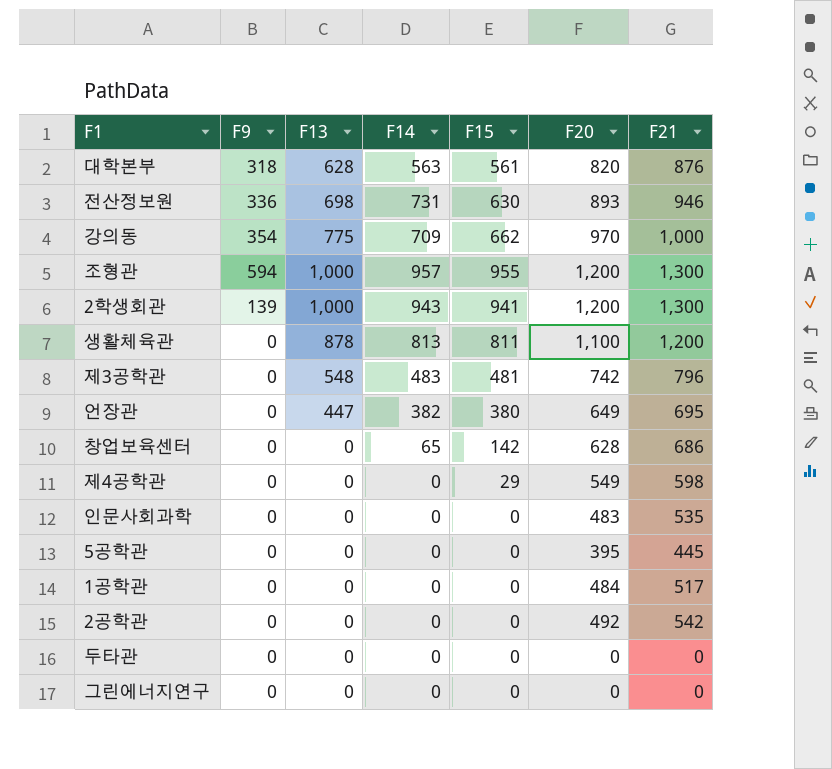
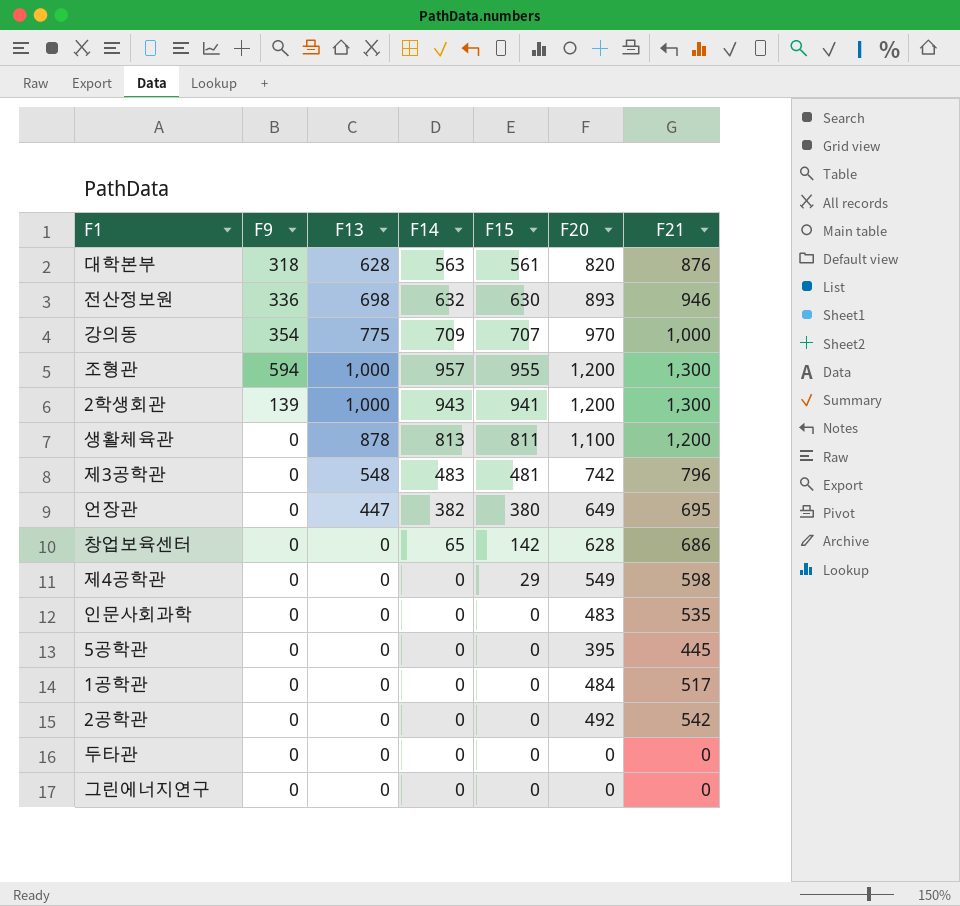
전산정보원 | F14: 731 -> 632
강의동 | F15: 662 -> 707

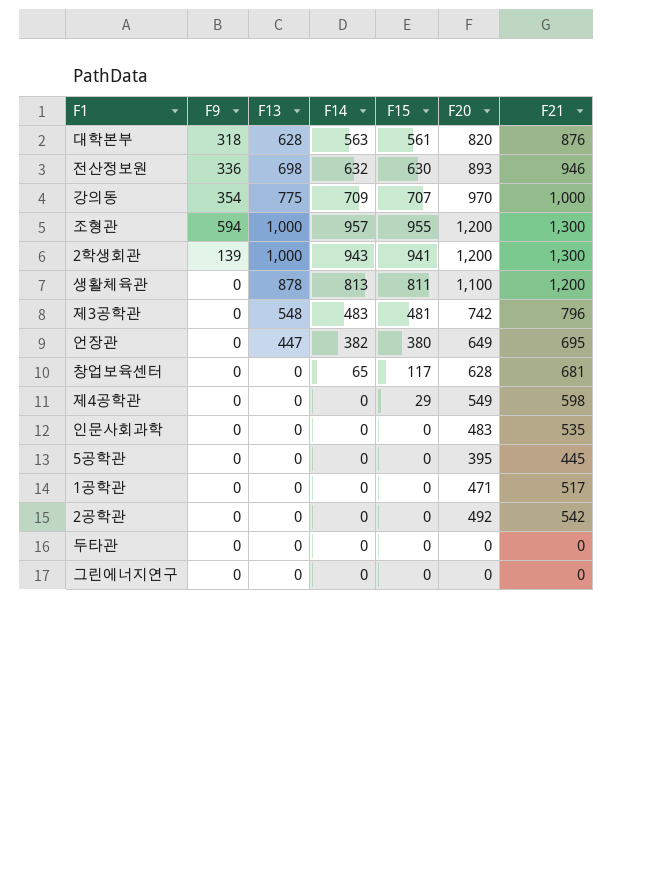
창업보육센터 | F15: 142 -> 117
창업보육센터 | F21: 686 -> 681
1공학관 | F20: 484 -> 471

